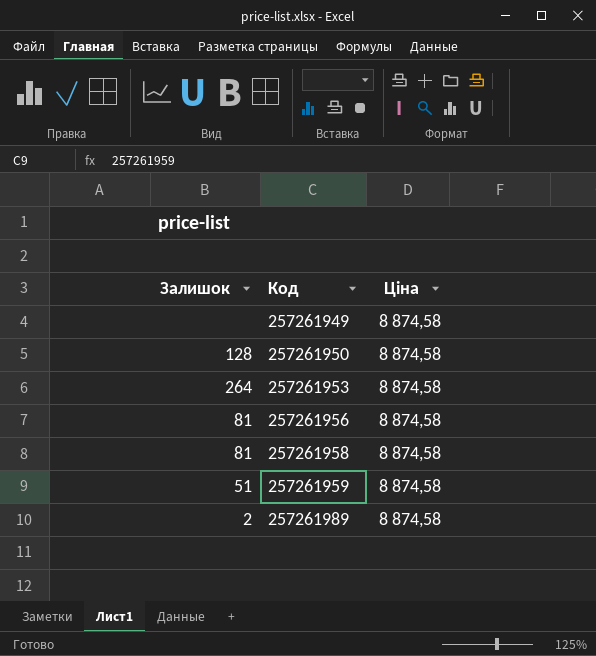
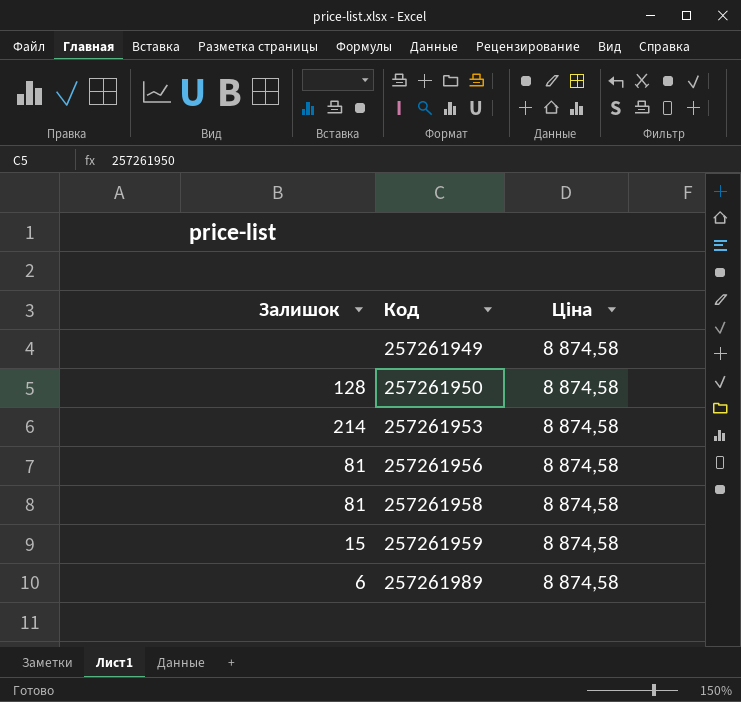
257261953 | Залишок: 264 -> 214
257261959 | Залишок: 51 -> 15
257261989 | Залишок: 2 -> 6

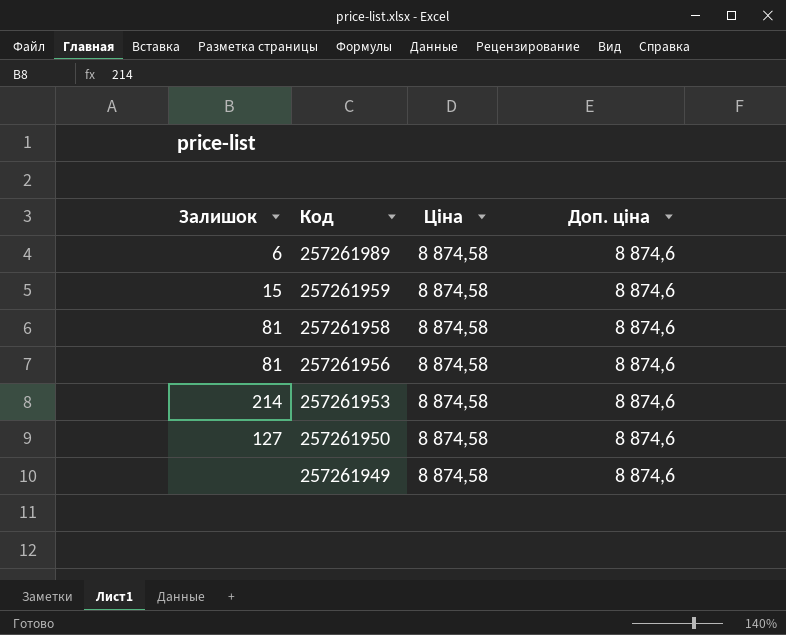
row order: Код ascending -> Код descending
column Доп. ціна | position: none -> 4
257261950 | Залишок: 128 -> 127

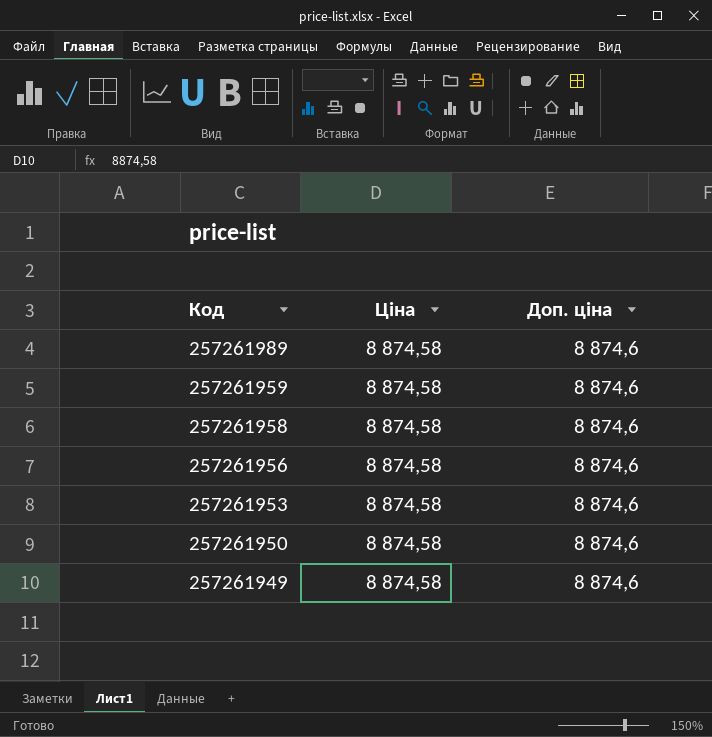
column Залишок | position: 1 -> none

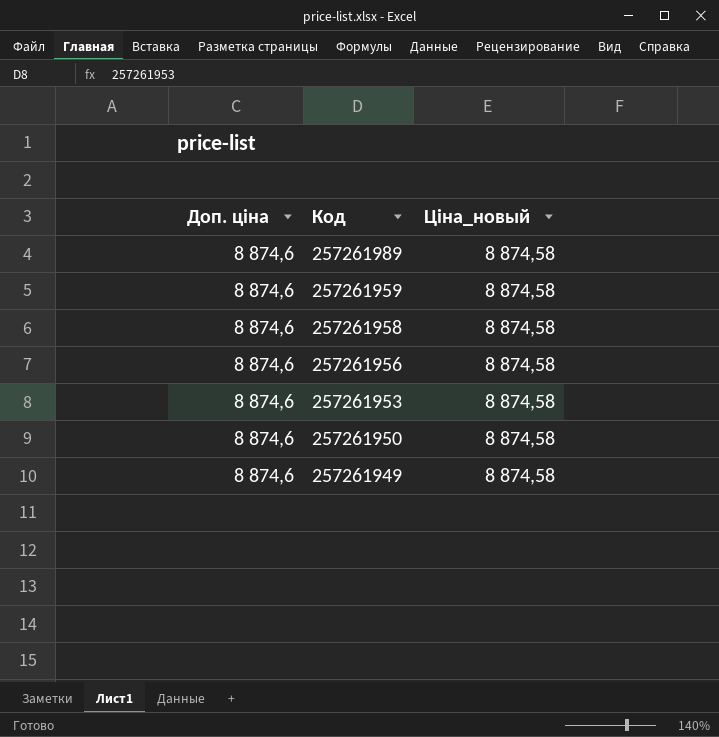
column Доп. ціна | position: 3 -> 1
column name: Ціна -> Ціна_новый

